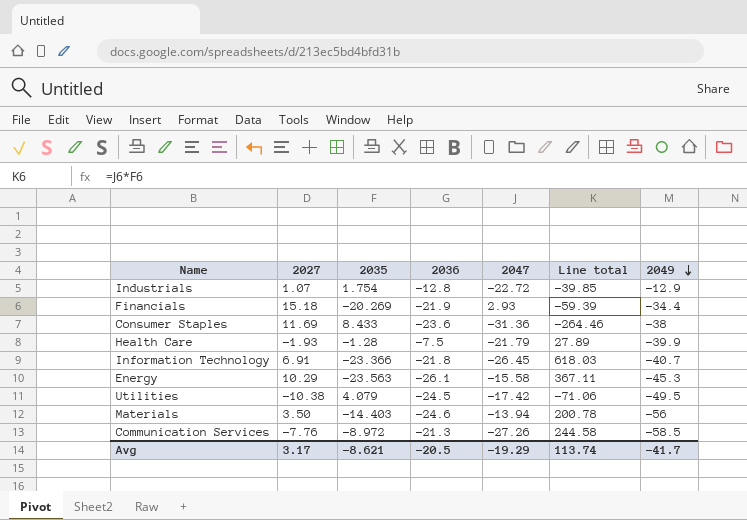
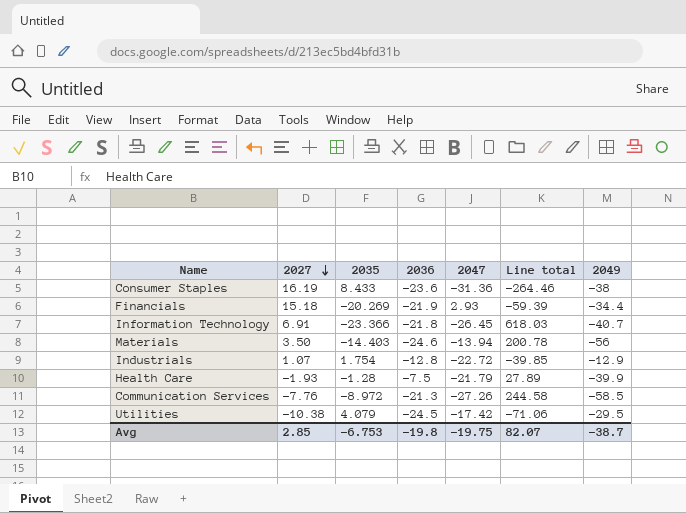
row order: 2049 descending -> 2027 descending
row Energy: 10.29 | -23.563 | -26.1 | -15.58 | 367.11 | -45.3 -> none
Consumer Staples | 2027: 11.69 -> 16.19
Utilities | 2049: -49.5 -> -29.5
Avg | 2027: 3.17 -> 2.85
Avg | 2035: -8.621 -> -6.753
Avg | 2036: -20.5 -> -19.8
Avg | 2047: -19.29 -> -19.75
Avg | Line total: 113.74 -> 82.07
Avg | 2049: -41.7 -> -38.7

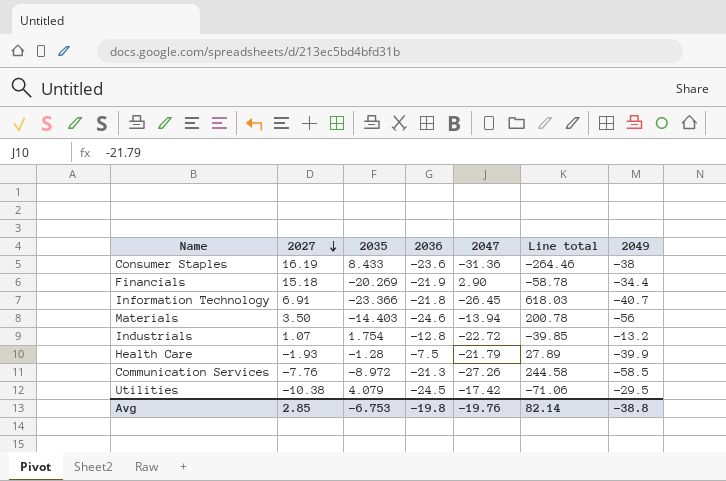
Financials | 2047: 2.93 -> 2.90
Financials | Line total: -59.39 -> -58.78
Industrials | 2049: -12.9 -> -13.2
Avg | 2047: -19.75 -> -19.76
Avg | Line total: 82.07 -> 82.14
Avg | 2049: -38.7 -> -38.8

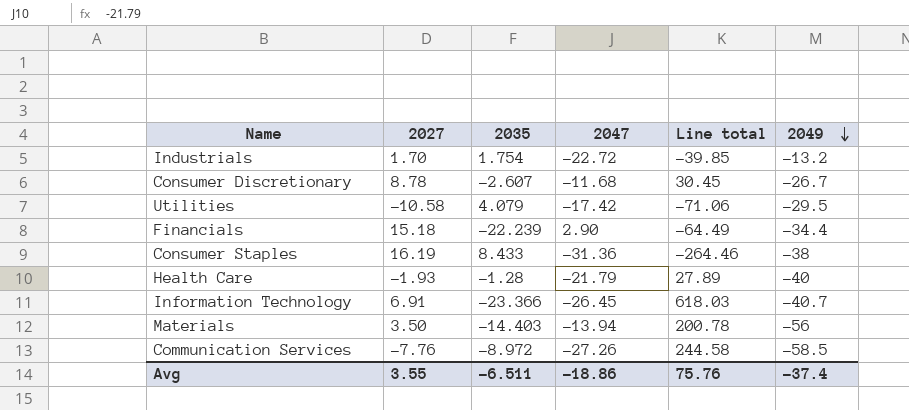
row order: 2027 descending -> 2049 descending
column 2036 | position: 4 -> none
Industrials | 2027: 1.07 -> 1.70
row Consumer Discretionary: none -> 8.78 | -2.607 | -11.68 | 30.45 | -26.7
Utilities | 2027: -10.38 -> -10.58
Financials | 2035: -20.269 -> -22.239
Financials | Line total: -58.78 -> -64.49
Health Care | 2049: -39.9 -> -40
Avg | 2027: 2.85 -> 3.55
Avg | 2035: -6.753 -> -6.511
Avg | 2047: -19.76 -> -18.86
Avg | Line total: 82.14 -> 75.76
Avg | 2049: -38.8 -> -37.4

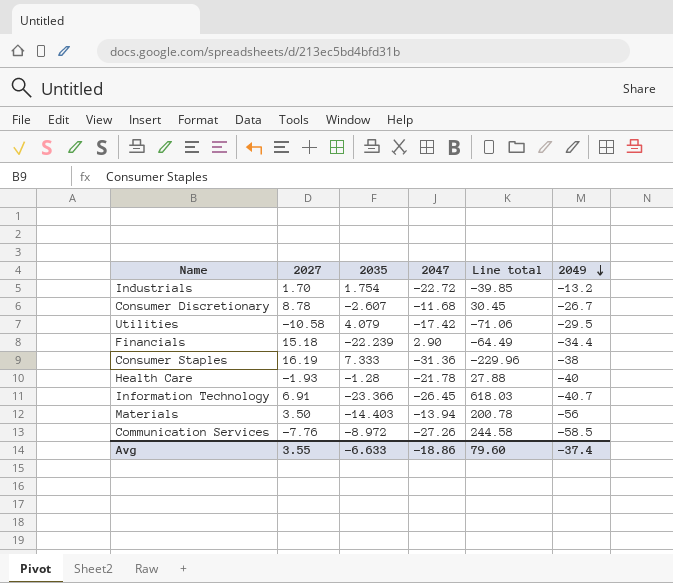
Consumer Staples | 2035: 8.433 -> 7.333
Consumer Staples | Line total: -264.46 -> -229.96
Health Care | 2047: -21.79 -> -21.78
Health Care | Line total: 27.89 -> 27.88
Avg | 2035: -6.511 -> -6.633
Avg | Line total: 75.76 -> 79.60

